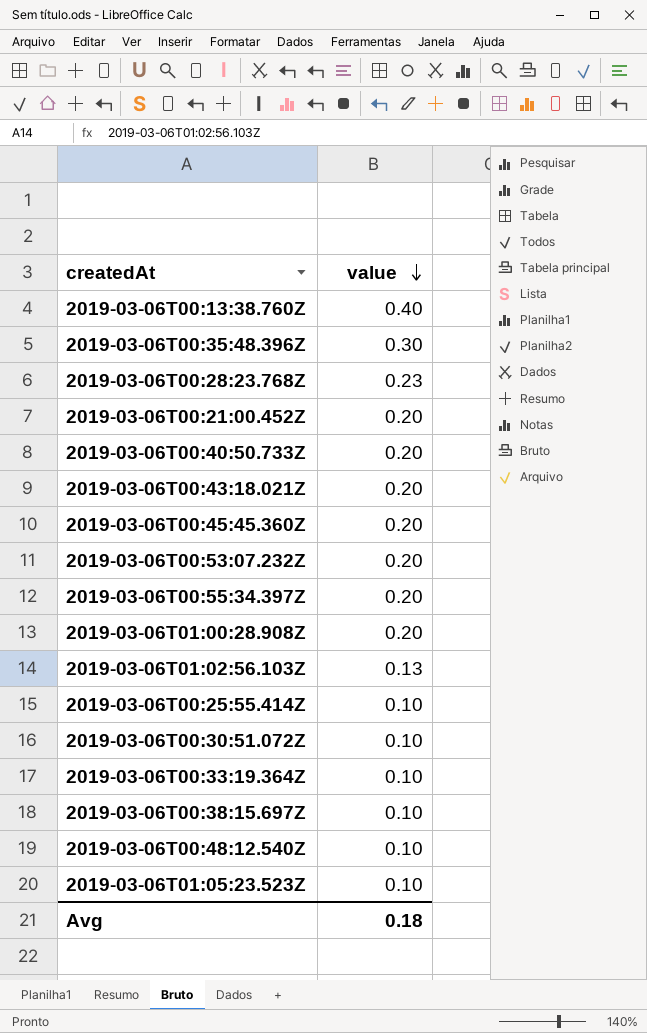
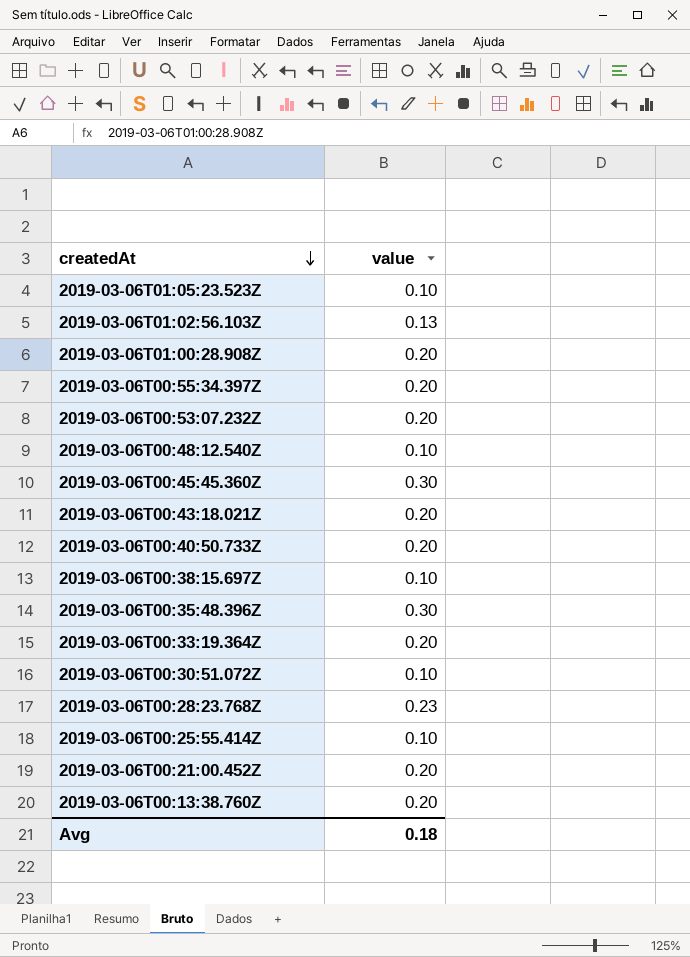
row order: value descending -> createdAt descending
2019-03-06T00:45:45.360Z | value: 0.20 -> 0.30
2019-03-06T00:33:19.364Z | value: 0.10 -> 0.20
2019-03-06T00:13:38.760Z | value: 0.40 -> 0.20

